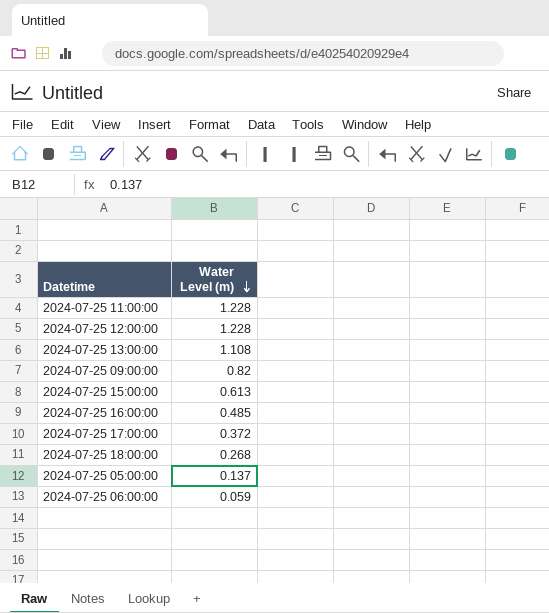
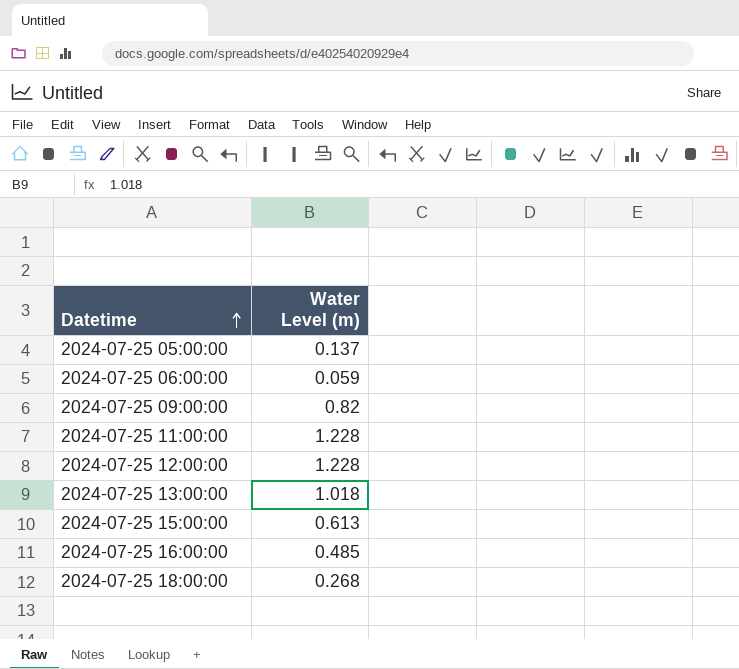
row order: Water Level (m) descending -> Datetime ascending
row 2024-07-25 17:00:00: 0.372 -> none
2024-07-25 13:00:00 | Water Level (m): 1.108 -> 1.018

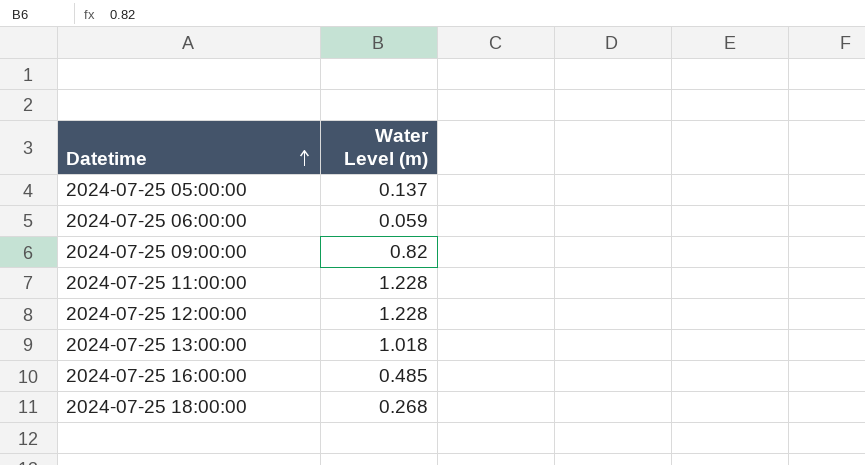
row 2024-07-25 15:00:00: 0.613 -> none

